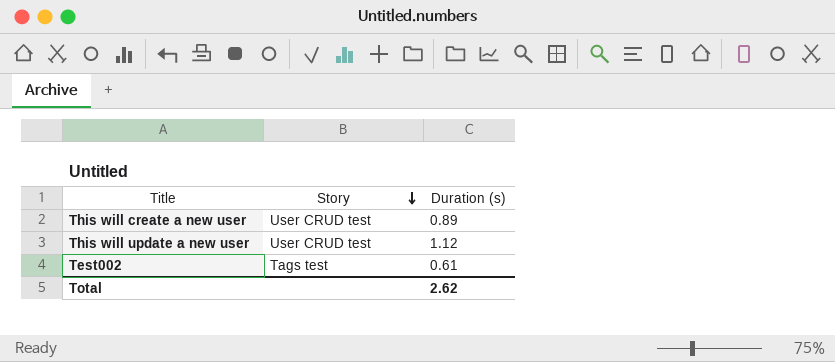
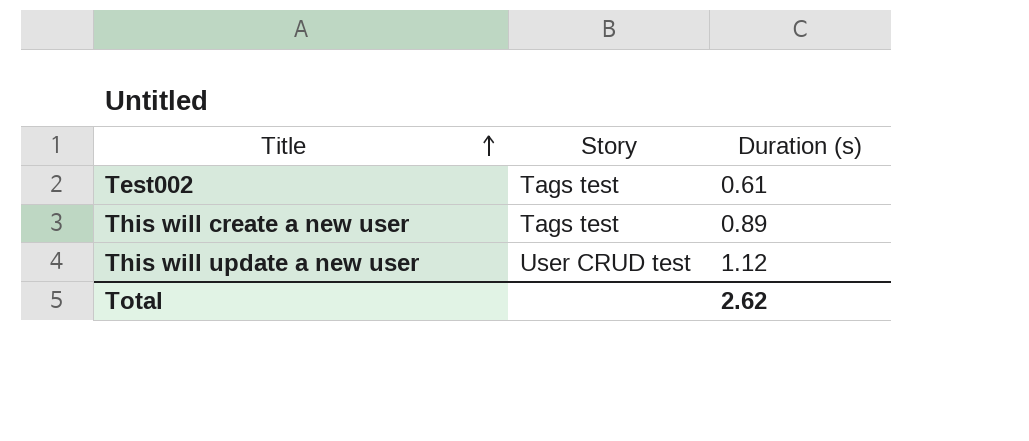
row order: Story descending -> Title ascending
This will create a new user | Story: User CRUD test -> Tags test

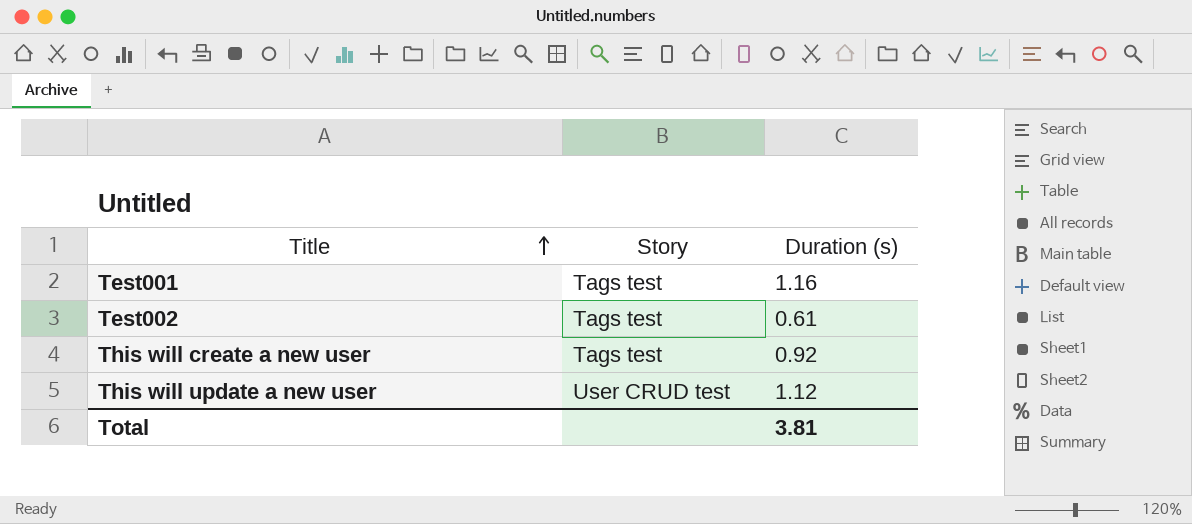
row Test001: none -> Tags test | 1.16
This will create a new user | Duration (s): 0.89 -> 0.92
Total | Duration (s): 2.62 -> 3.81

